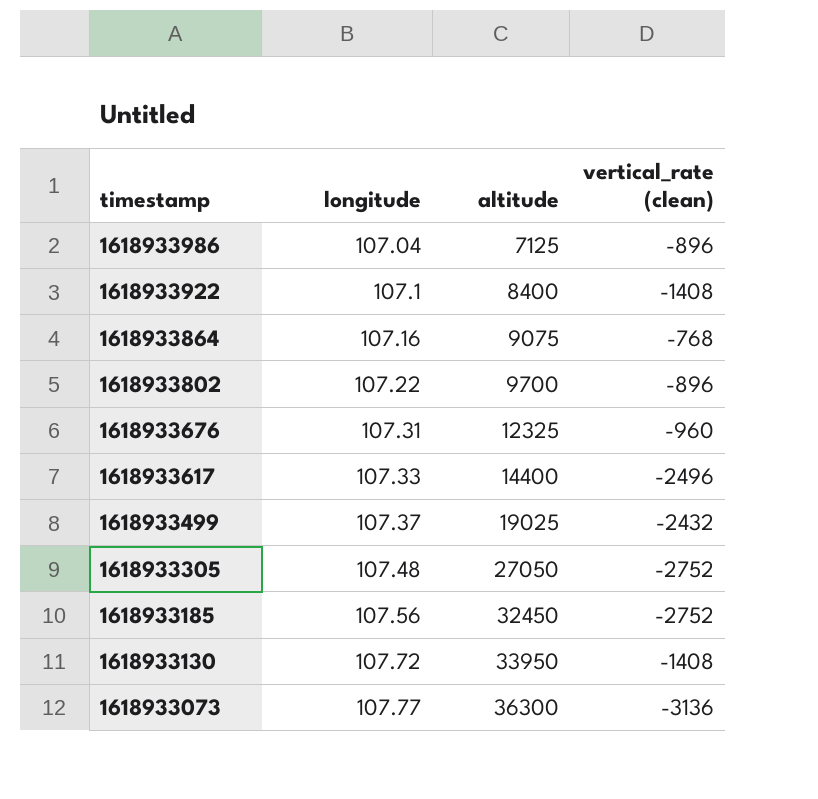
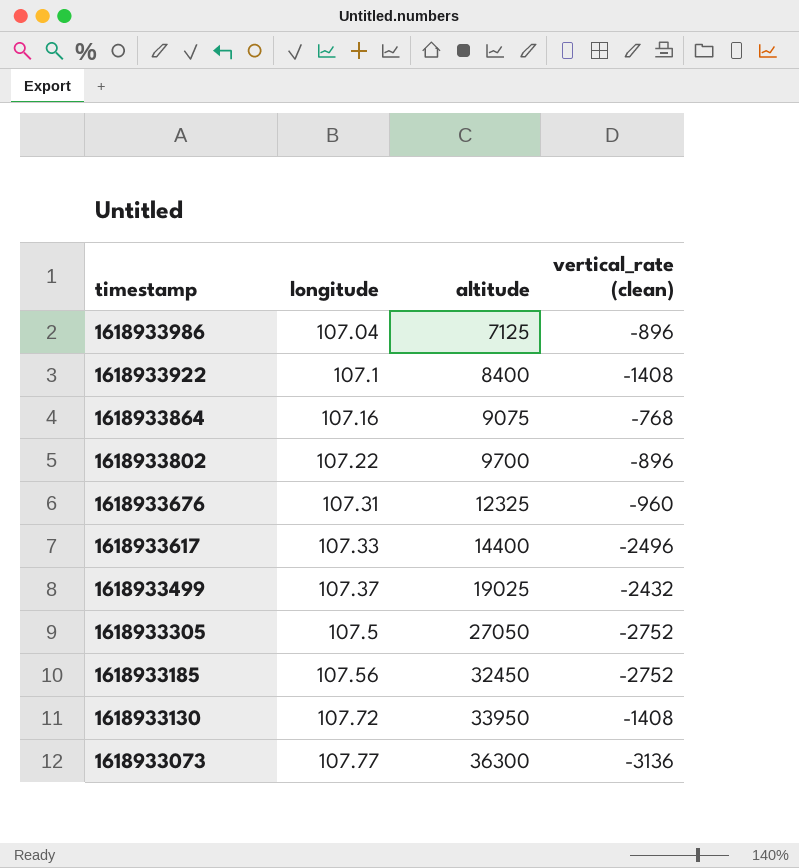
1618933305 | longitude: 107.48 -> 107.5

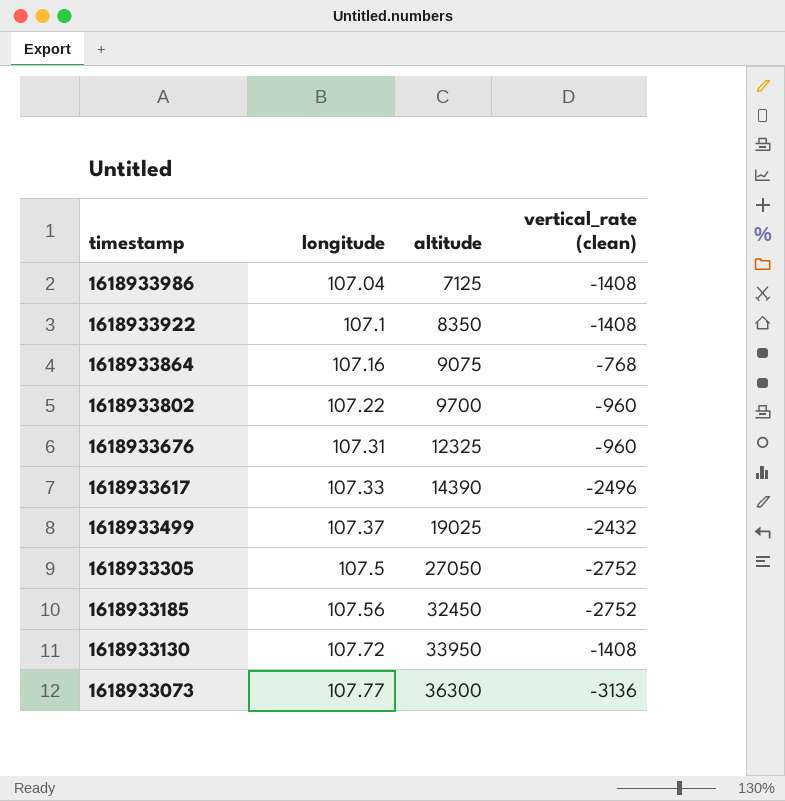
1618933986 | vertical_rate (clean): -896 -> -1408
1618933922 | altitude: 8400 -> 8350
1618933802 | vertical_rate (clean): -896 -> -960
1618933617 | altitude: 14400 -> 14390

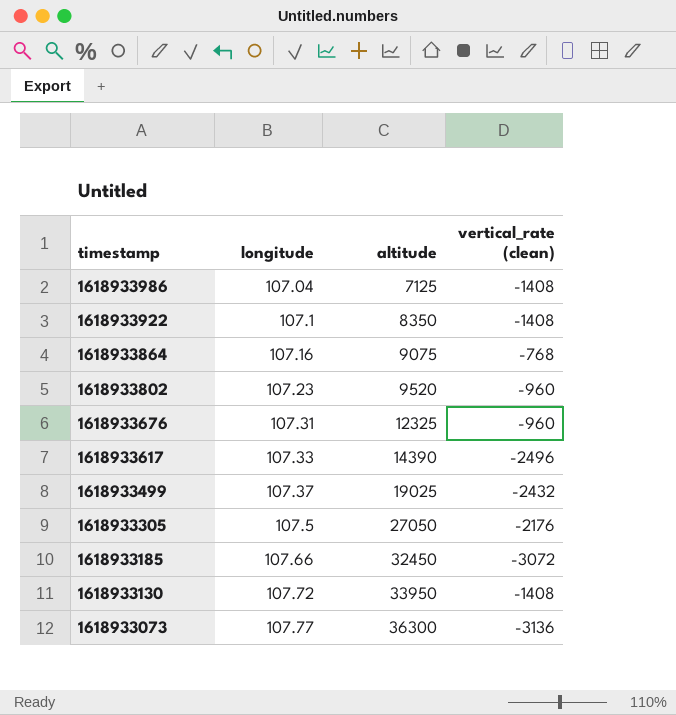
1618933802 | longitude: 107.22 -> 107.23
1618933802 | altitude: 9700 -> 9520
1618933305 | vertical_rate (clean): -2752 -> -2176
1618933185 | longitude: 107.56 -> 107.66
1618933185 | vertical_rate (clean): -2752 -> -3072

